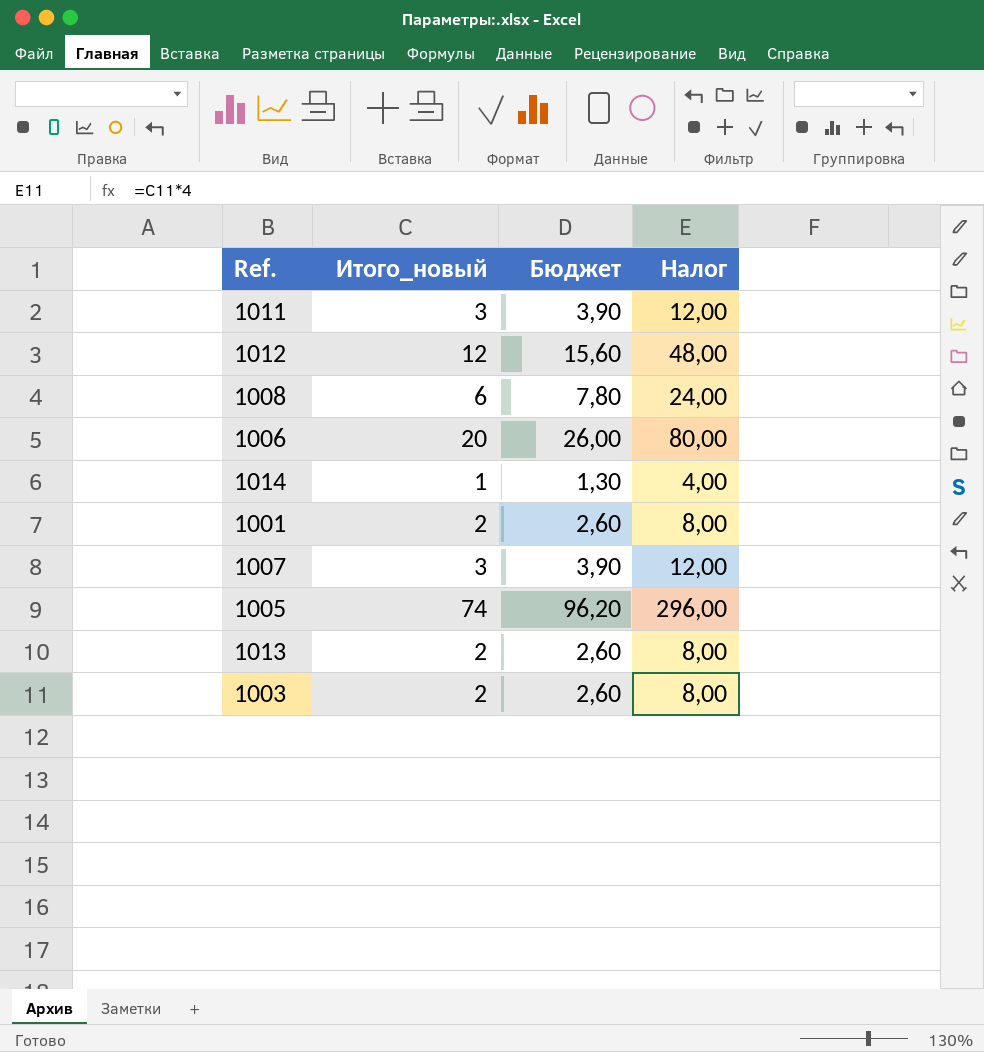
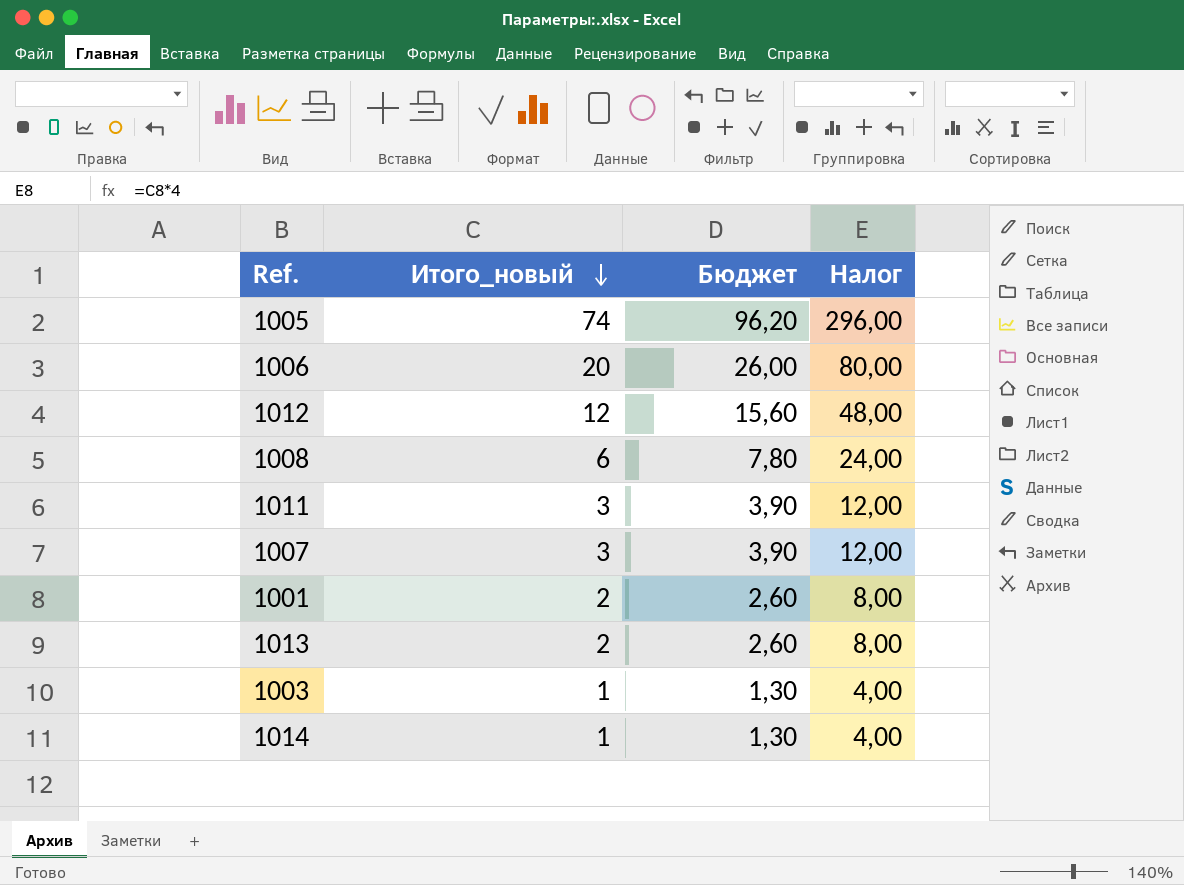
row order: none -> Итого_новый descending
1003 | Итого_новый: 2 -> 1
1003 | Бюджет: 2,60 -> 1,30
1003 | Налог: 8,00 -> 4,00

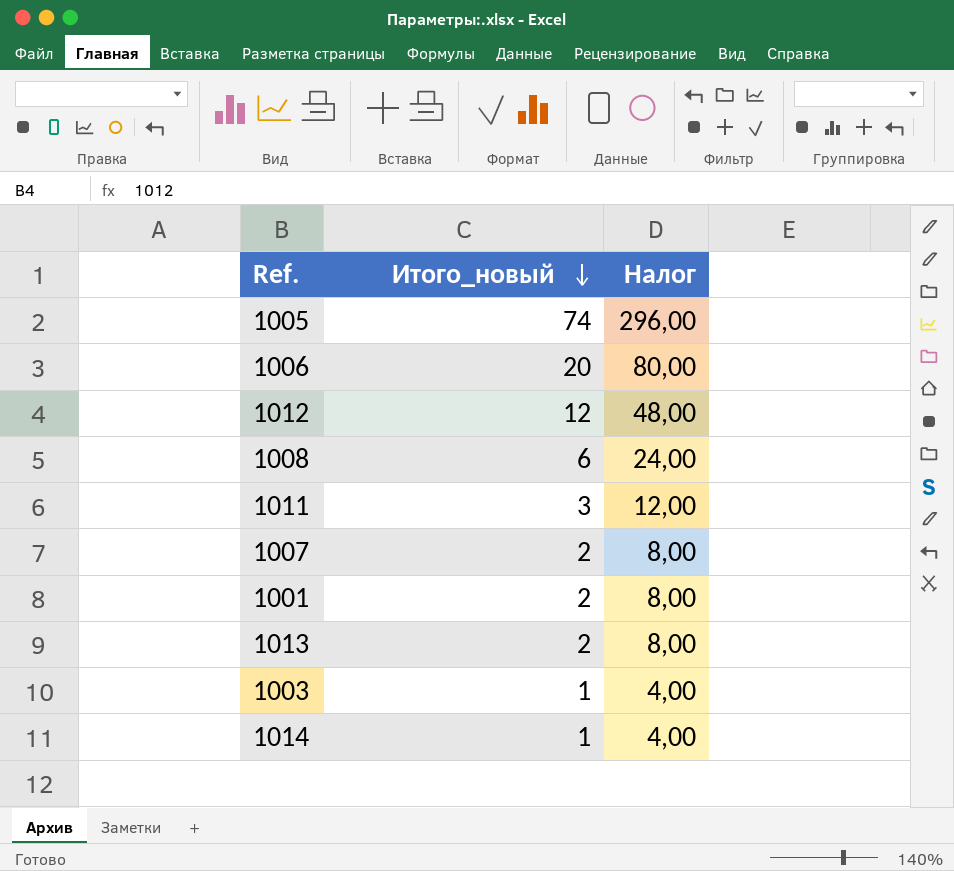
column Бюджет | formula: [Итого_новый] * 1,3 -> none
1007 | Итого_новый: 3 -> 2
1007 | Налог: 12,00 -> 8,00

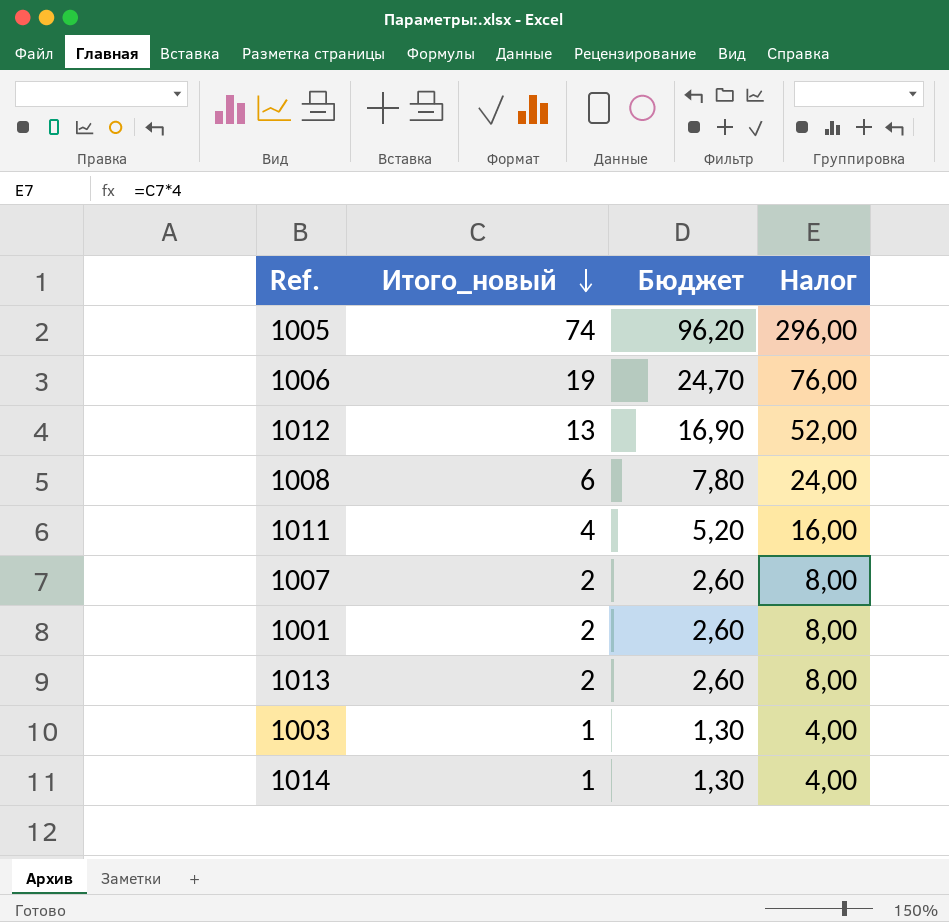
column Бюджет | formula: none -> [Итого_новый] * 1,3
1006 | Итого_новый: 20 -> 19
1006 | Налог: 80,00 -> 76,00
1012 | Итого_новый: 12 -> 13
1012 | Налог: 48,00 -> 52,00
1011 | Итого_новый: 3 -> 4
1011 | Налог: 12,00 -> 16,00

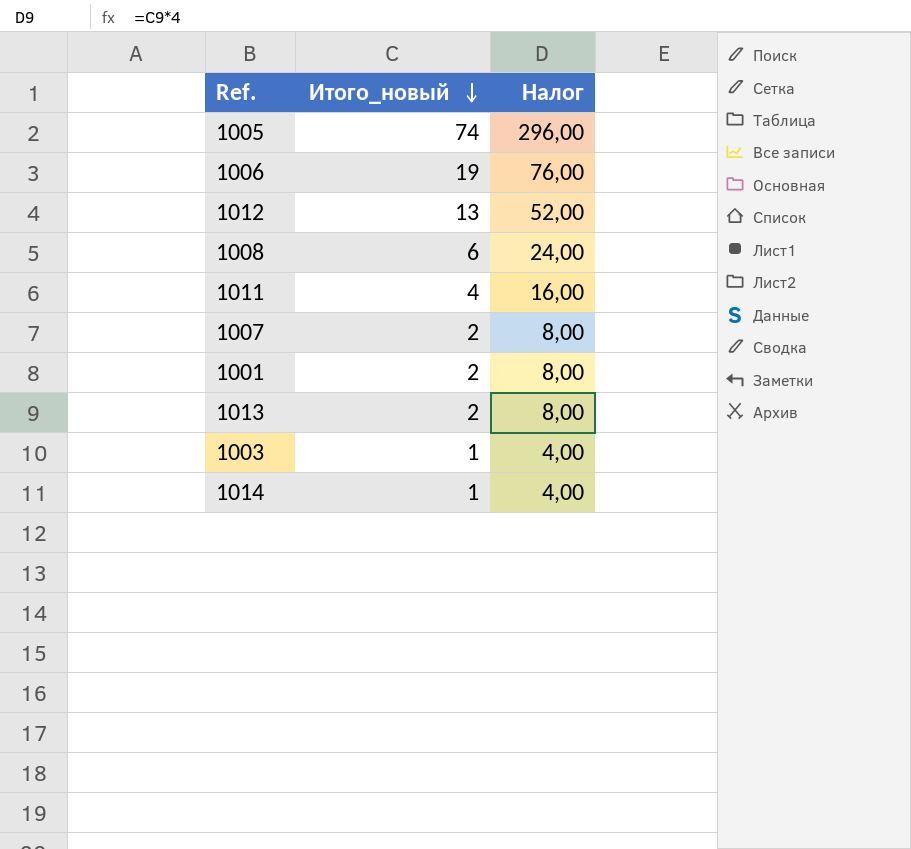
column Бюджет | formula: [Итого_новый] * 1,3 -> none

